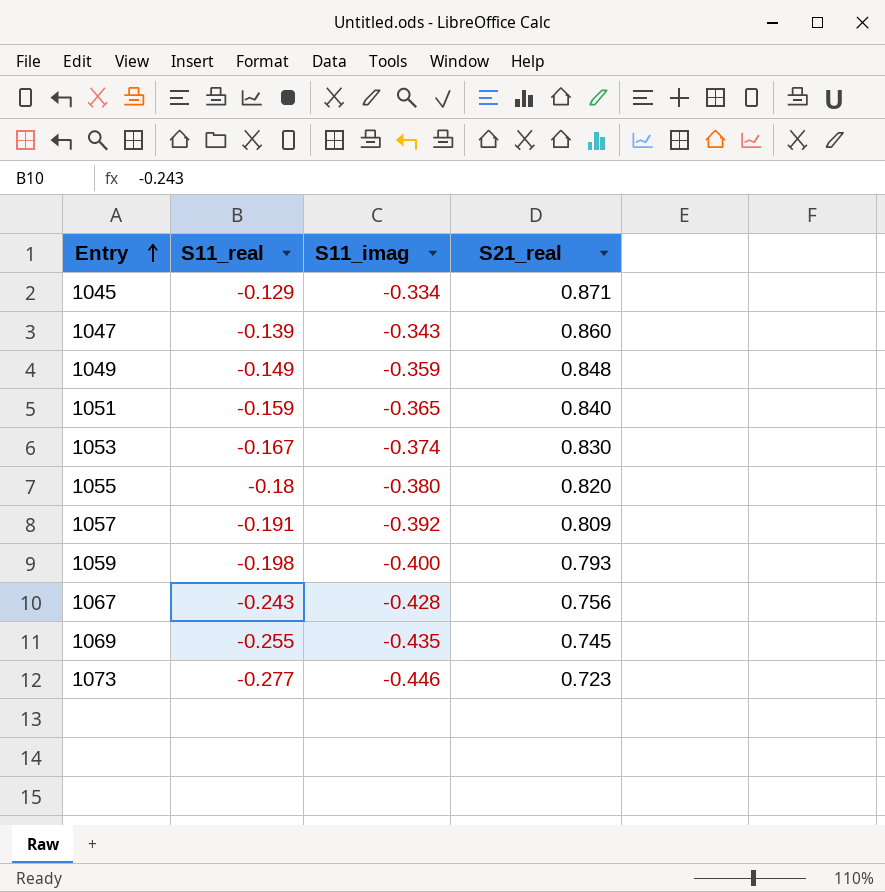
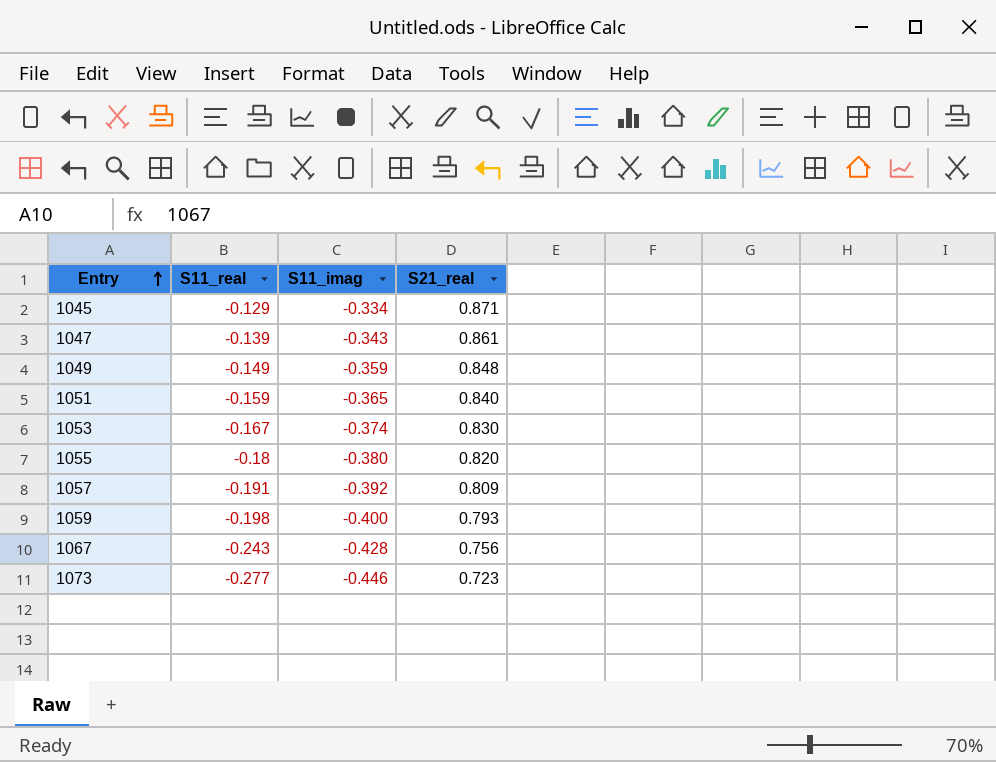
row 1069: -0.255 | -0.435 | 0.745 -> none
1047 | S21_real: 0.860 -> 0.861

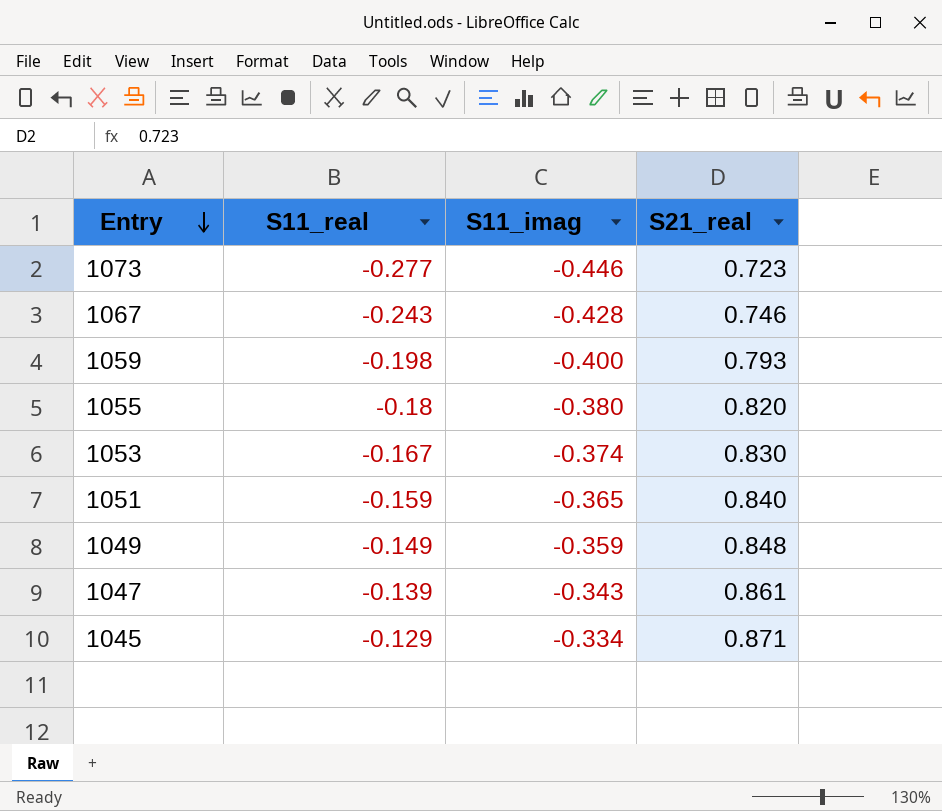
row order: Entry ascending -> Entry descending
row 1057: -0.191 | -0.392 | 0.809 -> none
1067 | S21_real: 0.756 -> 0.746

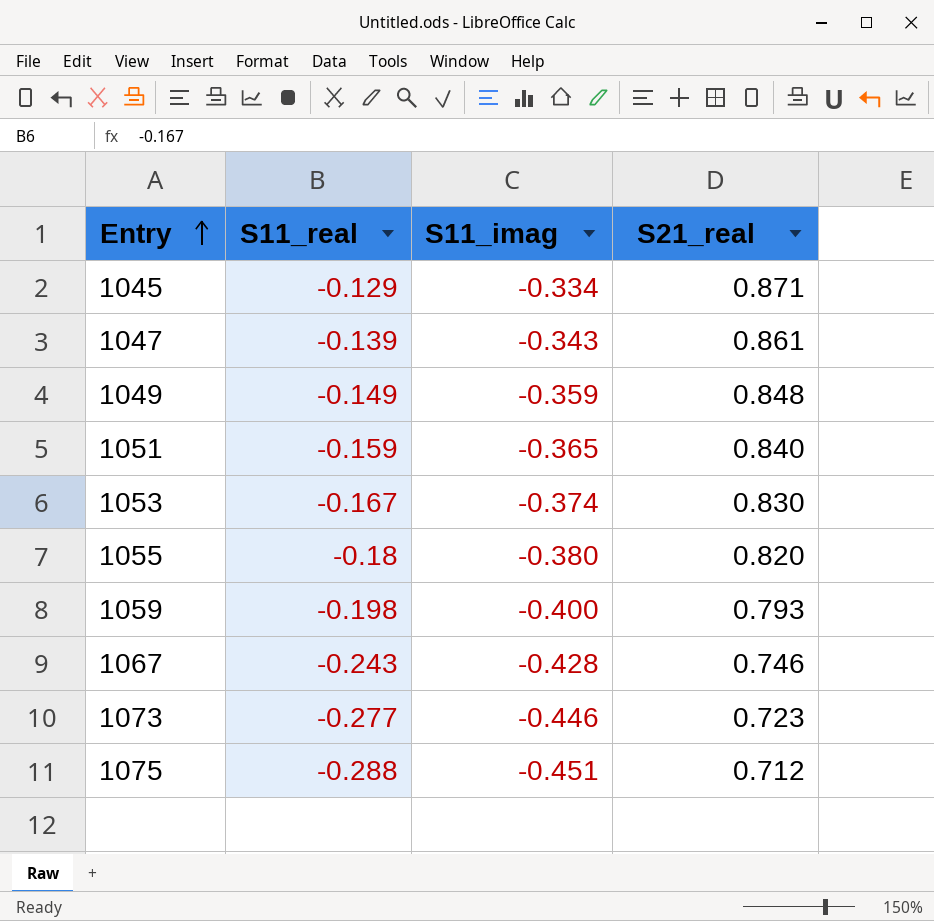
row order: Entry descending -> Entry ascending
row 1075: none -> -0.288 | -0.451 | 0.712

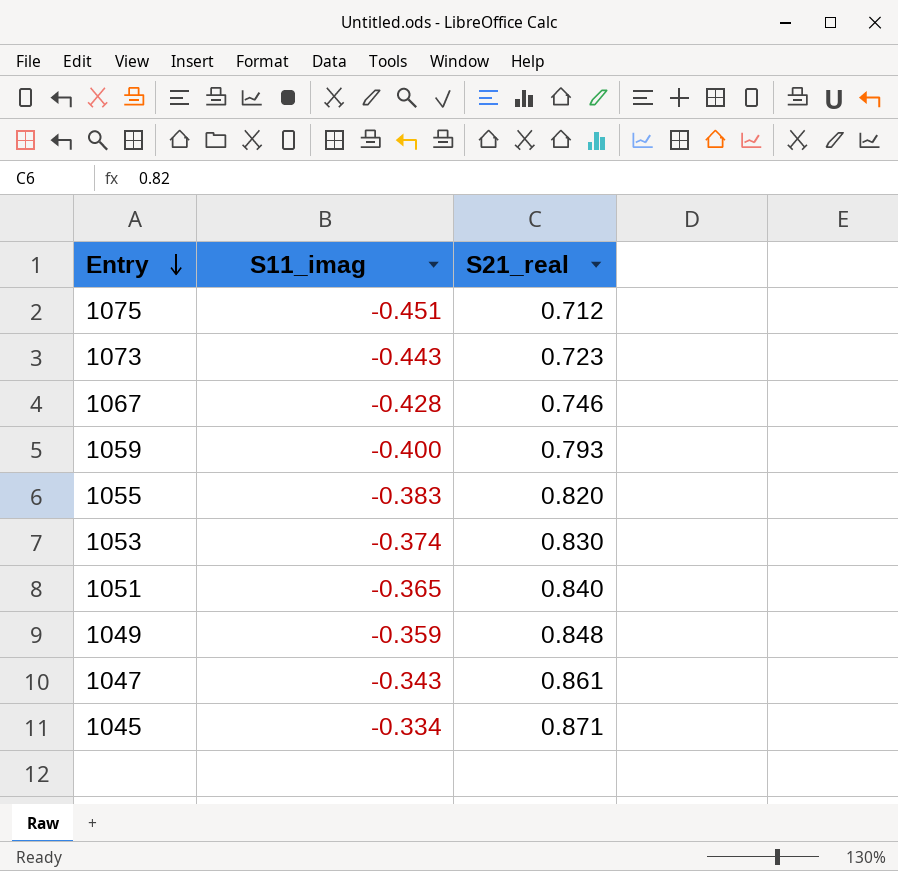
row order: Entry ascending -> Entry descending
column S11_real | position: 2 -> none
1073 | S11_imag: -0.446 -> -0.443
1055 | S11_imag: -0.380 -> -0.383

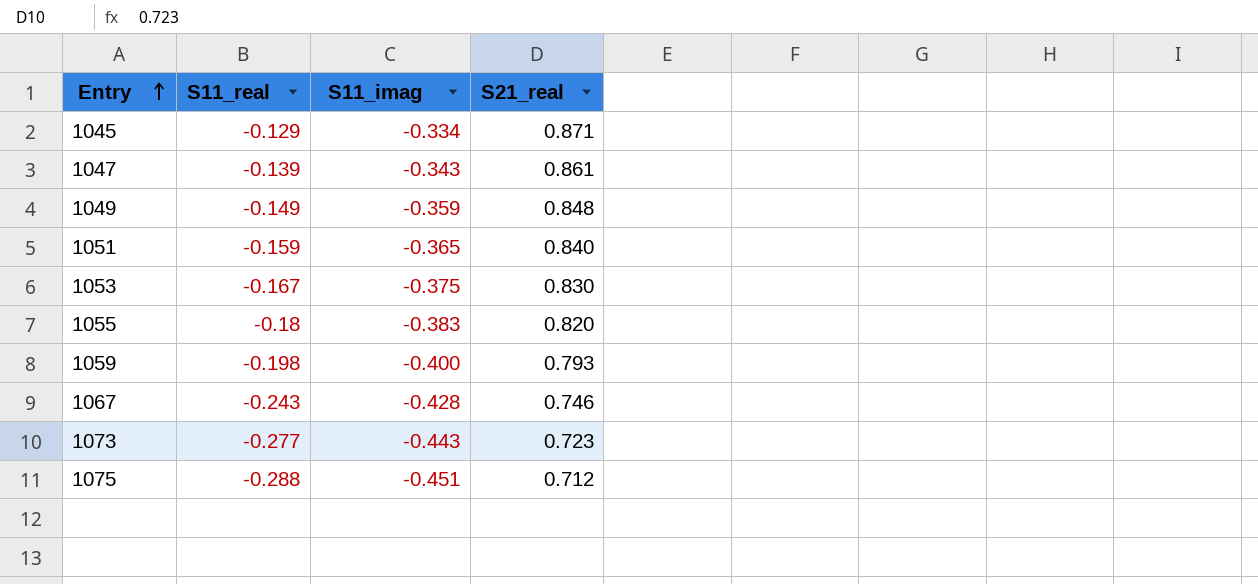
row order: Entry descending -> Entry ascending
column S11_real | position: none -> 2
1053 | S11_imag: -0.374 -> -0.375

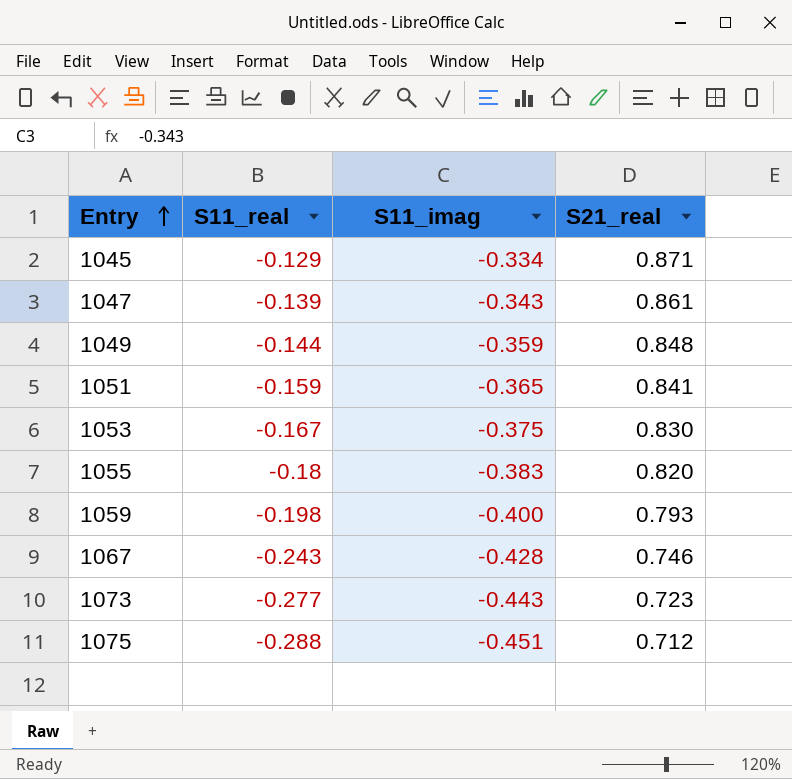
1049 | S11_real: -0.149 -> -0.144
1051 | S21_real: 0.840 -> 0.841

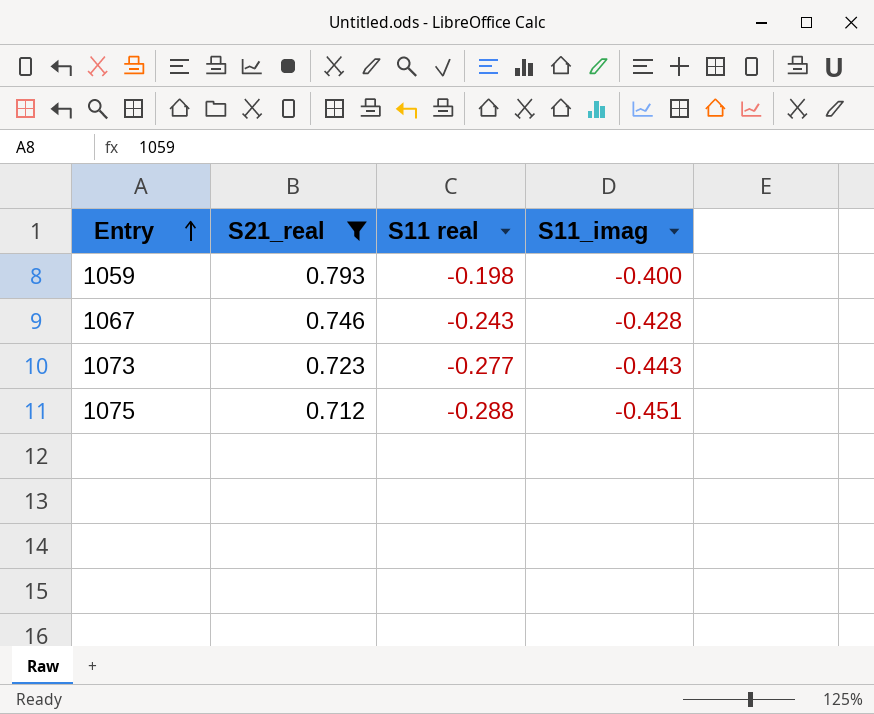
filter: none -> S21_real <= 0.793
column S21_real | position: 4 -> 2
column name: S11_real -> S11 real

